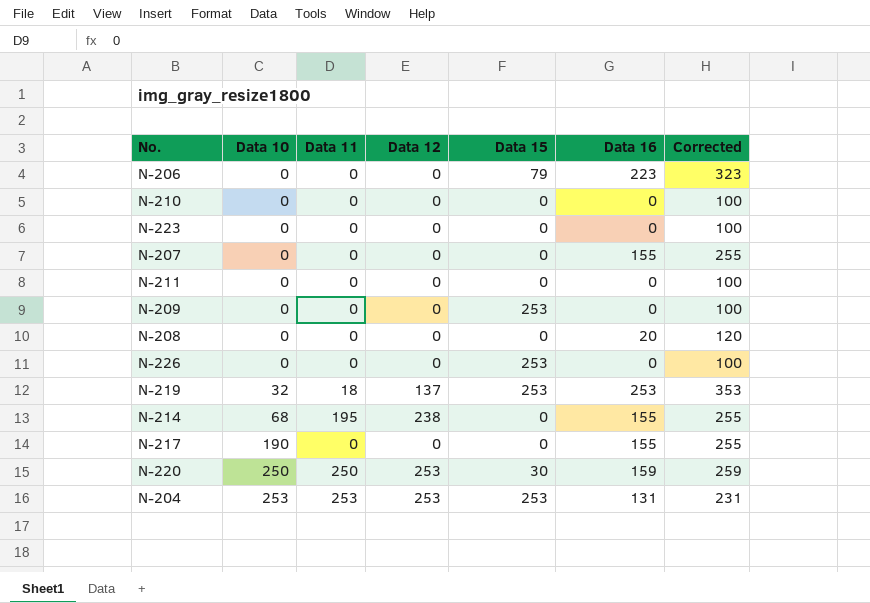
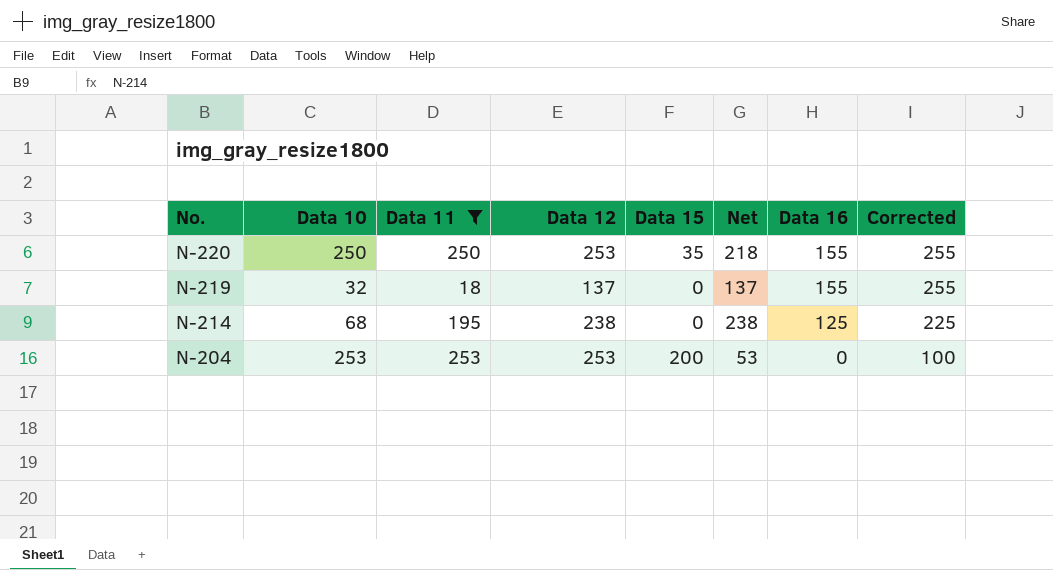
filter: none -> Data 11 != 0
row order: Data 10 ascending -> No. descending
column Net | formula: none -> [Data 12] - [Data 15]
N-220 | Data 15: 30 -> 35
N-220 | Data 16: 159 -> 155
N-220 | Corrected: 259 -> 255
N-219 | Data 15: 253 -> 0
N-219 | Data 16: 253 -> 155
N-219 | Corrected: 353 -> 255
N-214 | Data 16: 155 -> 125
N-214 | Corrected: 255 -> 225
N-204 | Data 15: 253 -> 200
N-204 | Data 16: 131 -> 0
N-204 | Corrected: 231 -> 100

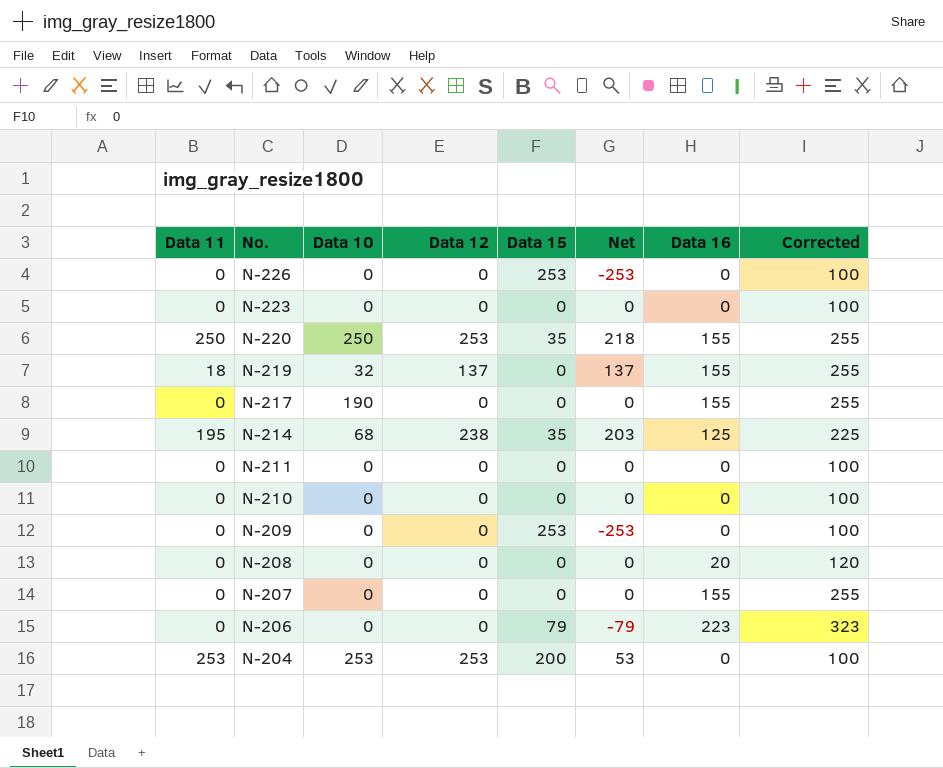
filter: Data 11 != 0 -> none
column Data 11 | position: 3 -> 1
N-214 | Data 15: 0 -> 35
N-214 | Net: 238 -> 203

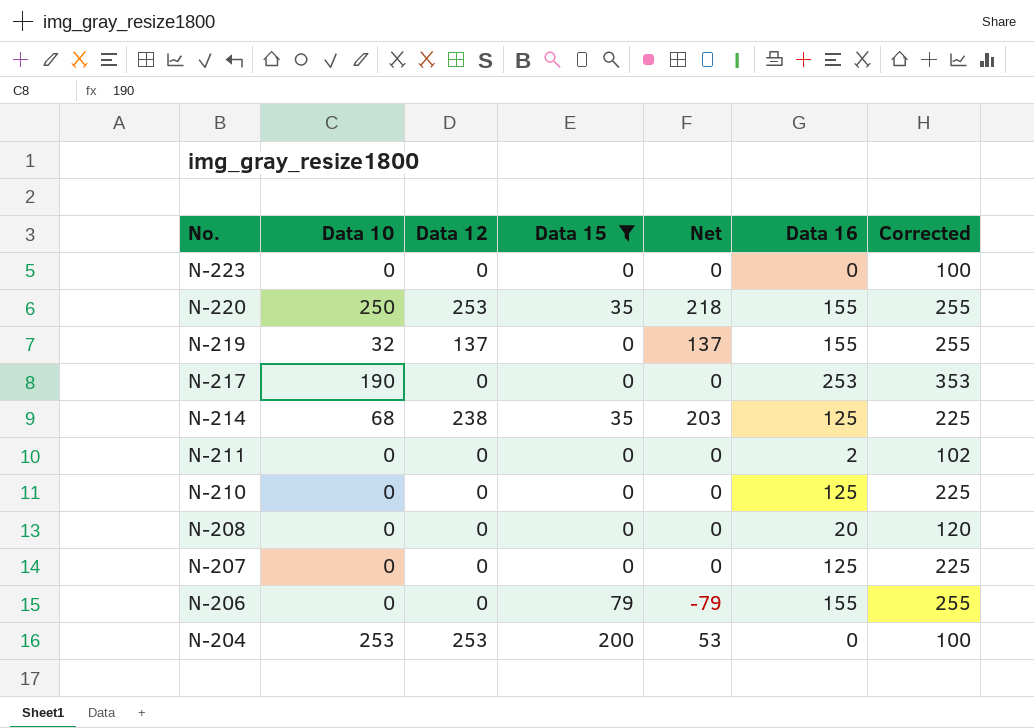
filter: none -> Data 15 != 253
column Data 11 | position: 1 -> none
N-217 | Data 16: 155 -> 253
N-217 | Corrected: 255 -> 353
N-211 | Data 16: 0 -> 2
N-211 | Corrected: 100 -> 102
N-210 | Data 16: 0 -> 125
N-210 | Corrected: 100 -> 225
N-207 | Data 16: 155 -> 125
N-207 | Corrected: 255 -> 225
N-206 | Data 16: 223 -> 155
N-206 | Corrected: 323 -> 255

